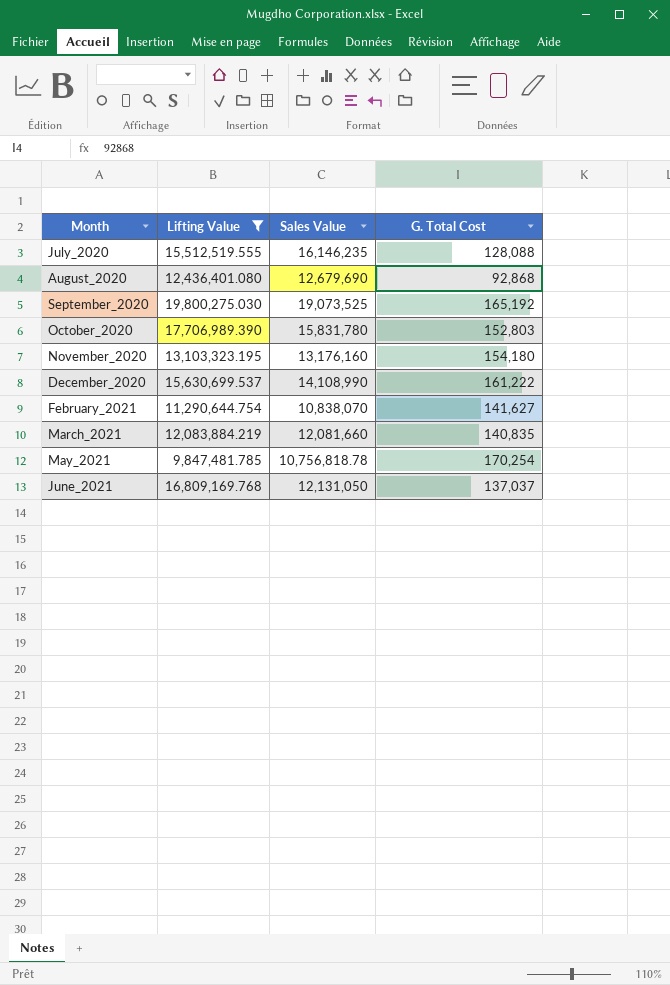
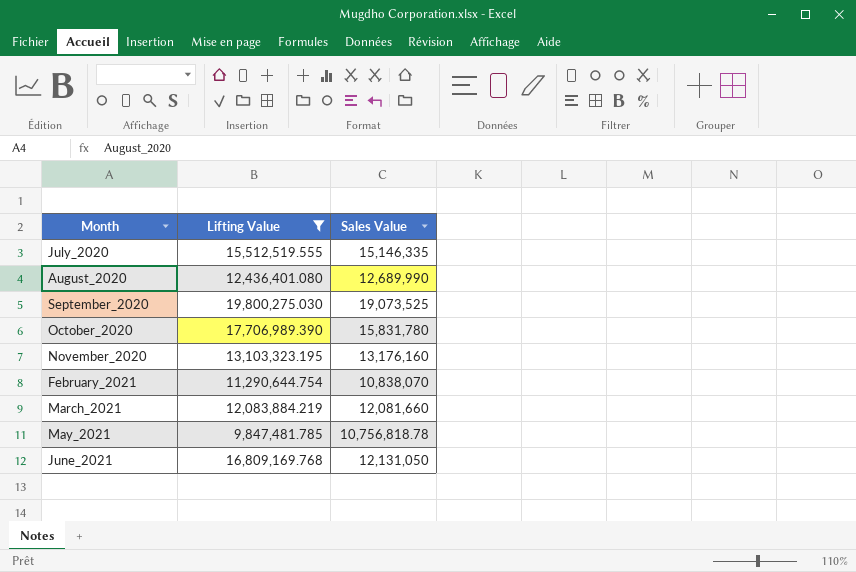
column G. Total Cost | position: 4 -> none
row December_2020: 15,630,699.537 | 14,108,990 | 161,222 -> none
July_2020 | Sales Value: 16,146,235 -> 15,146,335
August_2020 | Sales Value: 12,679,690 -> 12,689,990

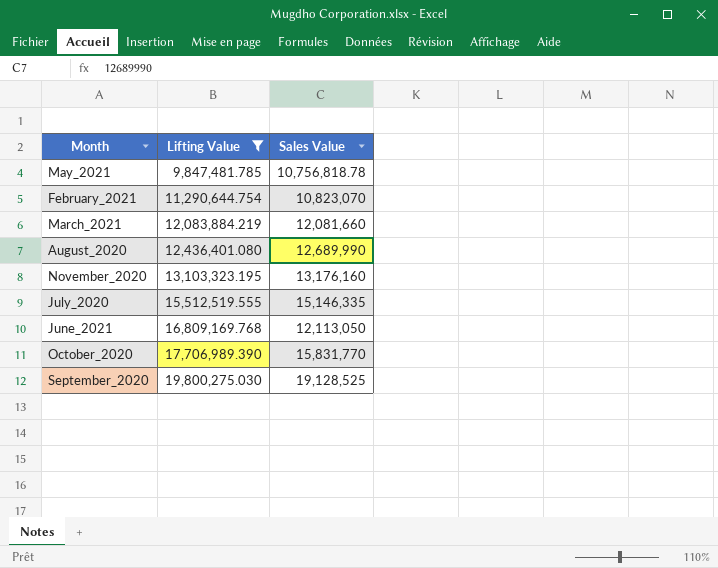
row order: Month ascending -> Lifting Value ascending
February_2021 | Sales Value: 10,838,070 -> 10,823,070
June_2021 | Sales Value: 12,131,050 -> 12,113,050
October_2020 | Sales Value: 15,831,780 -> 15,831,770
September_2020 | Sales Value: 19,073,525 -> 19,128,525

